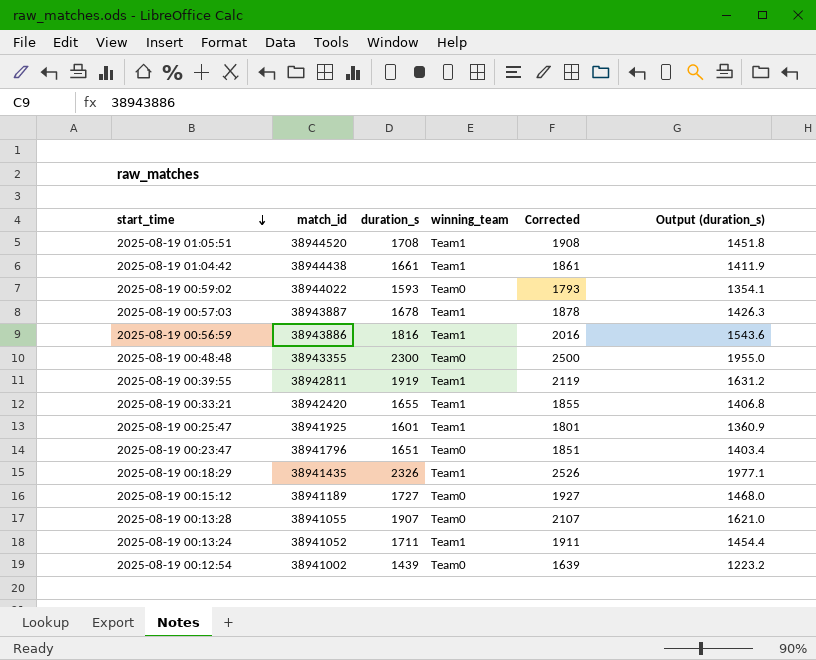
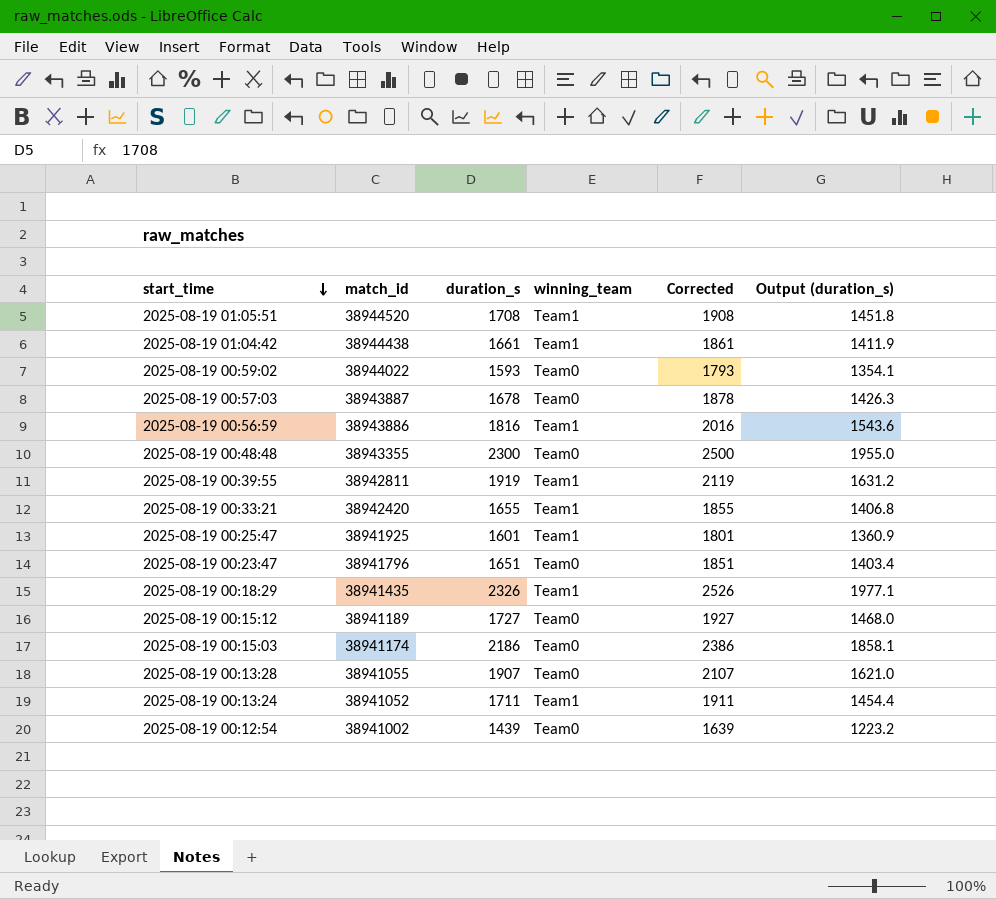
2025-08-19 00:57:03 | winning_team: Team1 -> Team0
row 2025-08-19 00:15:03: none -> 38941174 | 2186 | Team0 | 2386 | 1858.1

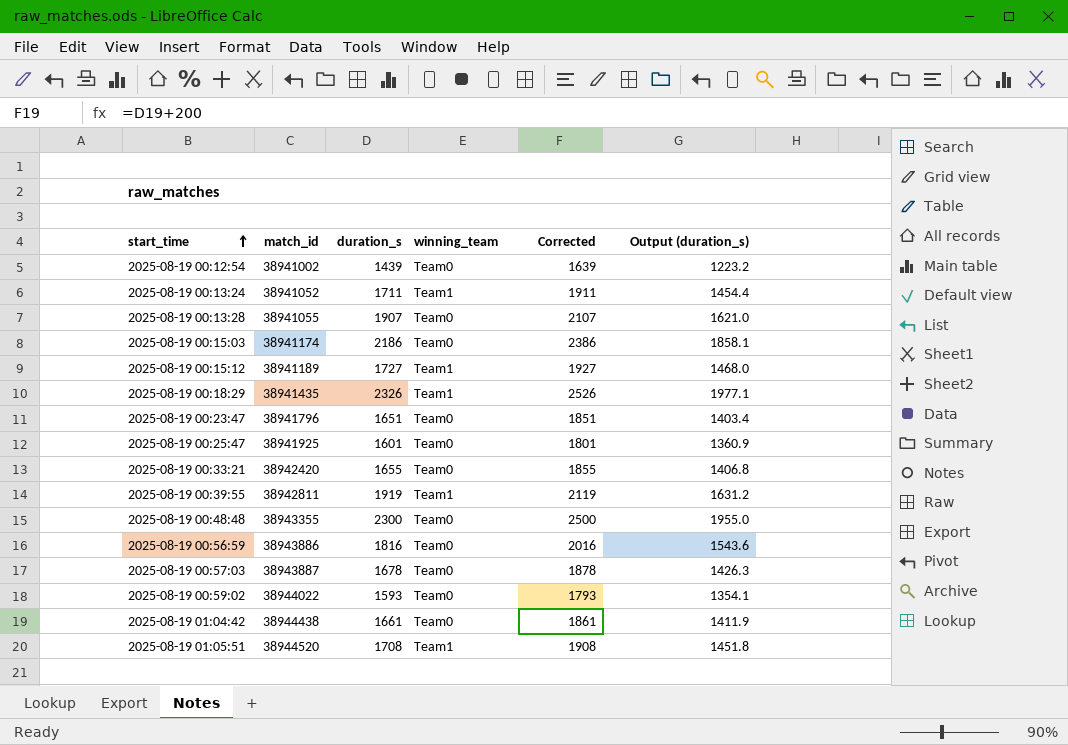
row order: start_time descending -> start_time ascending
2025-08-19 00:15:12 | winning_team: Team0 -> Team1
2025-08-19 00:25:47 | winning_team: Team1 -> Team0
2025-08-19 00:33:21 | winning_team: Team1 -> Team0
2025-08-19 00:56:59 | winning_team: Team1 -> Team0
2025-08-19 01:04:42 | winning_team: Team1 -> Team0

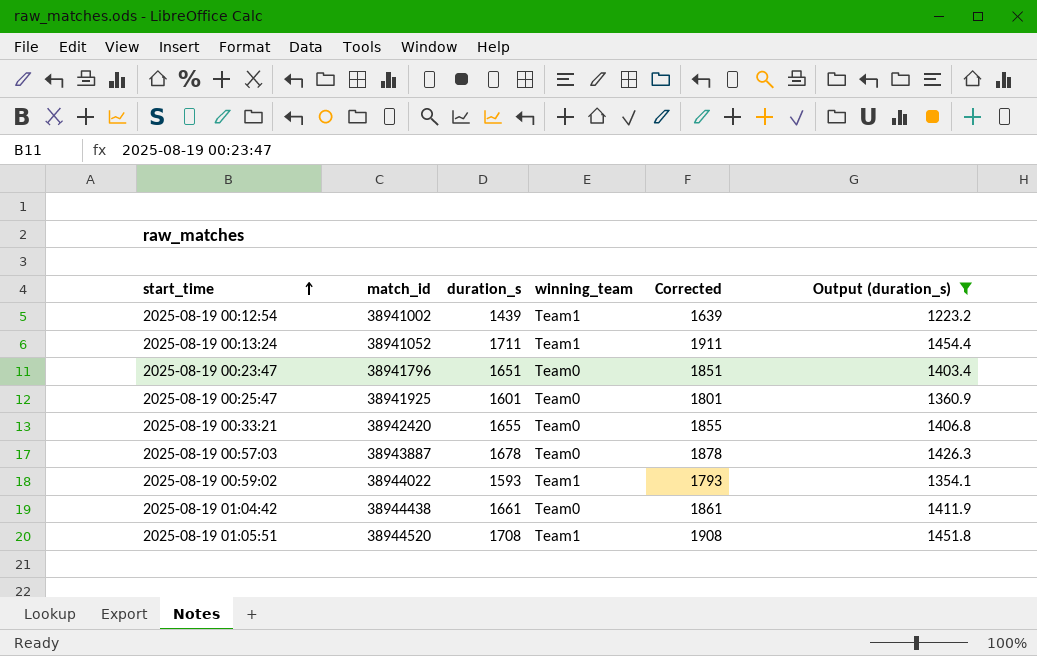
filter: none -> Output (duration_s) <= 1454.4
2025-08-19 00:12:54 | winning_team: Team0 -> Team1
2025-08-19 00:59:02 | winning_team: Team0 -> Team1

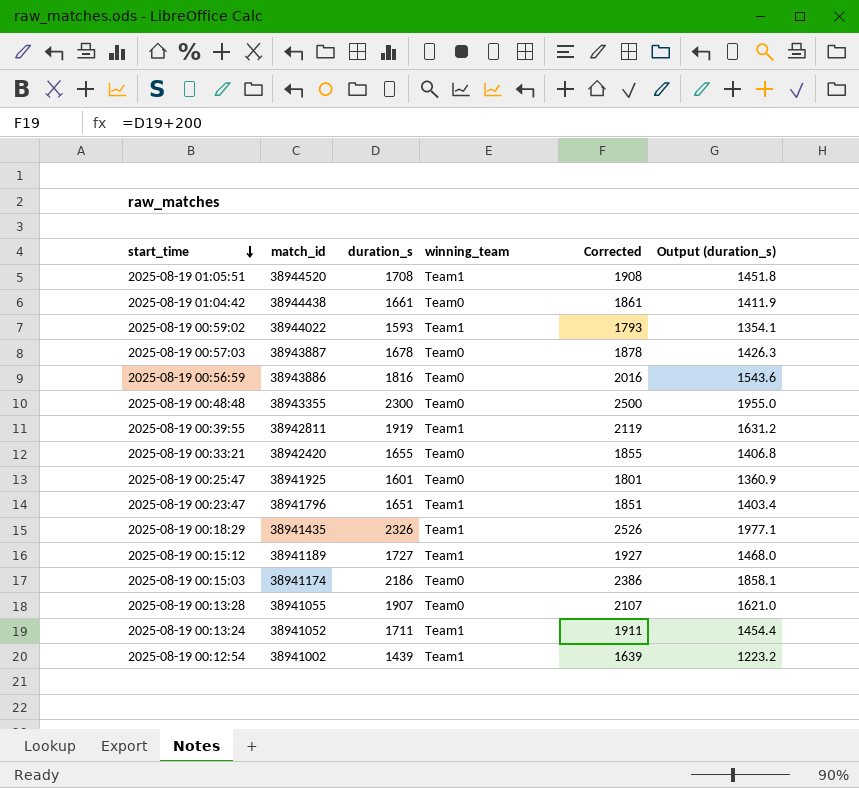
filter: Output (duration_s) <= 1454.4 -> none
row order: start_time ascending -> start_time descending
2025-08-19 00:23:47 | winning_team: Team0 -> Team1

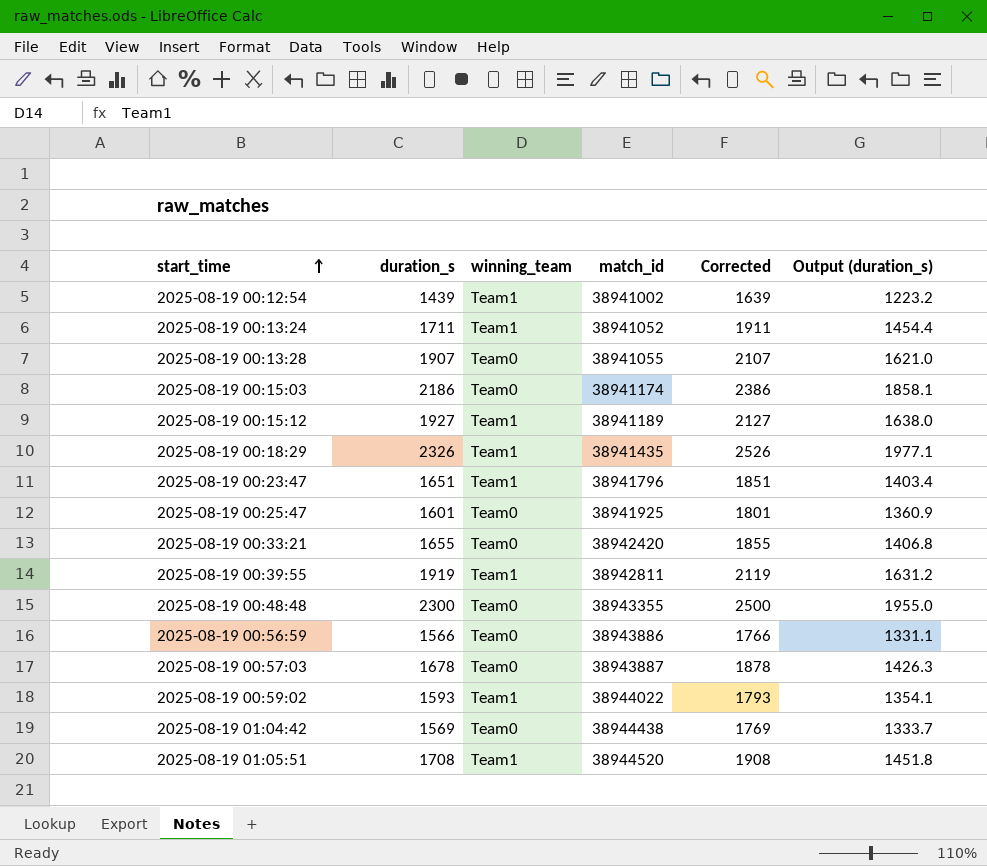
row order: start_time descending -> start_time ascending
column match_id | position: 2 -> 4
2025-08-19 00:15:12 | duration_s: 1727 -> 1927
2025-08-19 00:15:12 | Corrected: 1927 -> 2127
2025-08-19 00:15:12 | Output (duration_s): 1468.0 -> 1638.0
2025-08-19 00:56:59 | duration_s: 1816 -> 1566
2025-08-19 00:56:59 | Corrected: 2016 -> 1766
2025-08-19 00:56:59 | Output (duration_s): 1543.6 -> 1331.1
2025-08-19 01:04:42 | duration_s: 1661 -> 1569
2025-08-19 01:04:42 | Corrected: 1861 -> 1769
2025-08-19 01:04:42 | Output (duration_s): 1411.9 -> 1333.7

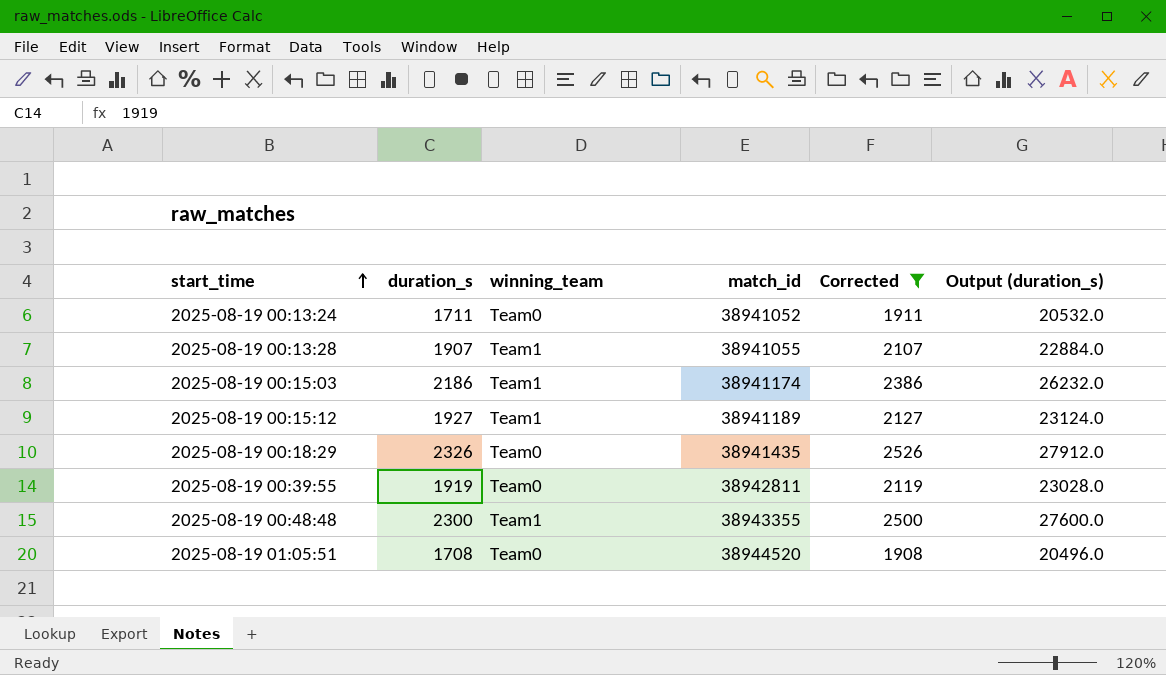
filter: none -> Corrected >= 1908
column Output (duration_s) | formula: [duration_s] * 0.85 -> [duration_s] * 12
2025-08-19 00:13:24 | winning_team: Team1 -> Team0
2025-08-19 00:13:28 | winning_team: Team0 -> Team1
2025-08-19 00:15:03 | winning_team: Team0 -> Team1
2025-08-19 00:18:29 | winning_team: Team1 -> Team0
2025-08-19 00:39:55 | winning_team: Team1 -> Team0
2025-08-19 00:48:48 | winning_team: Team0 -> Team1
2025-08-19 01:05:51 | winning_team: Team1 -> Team0

